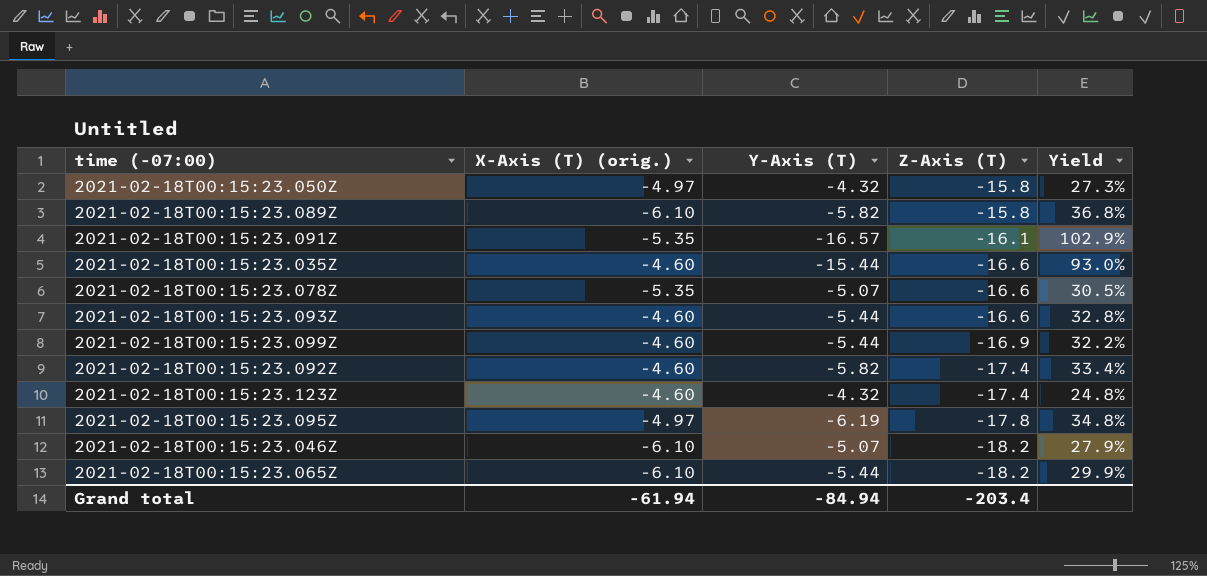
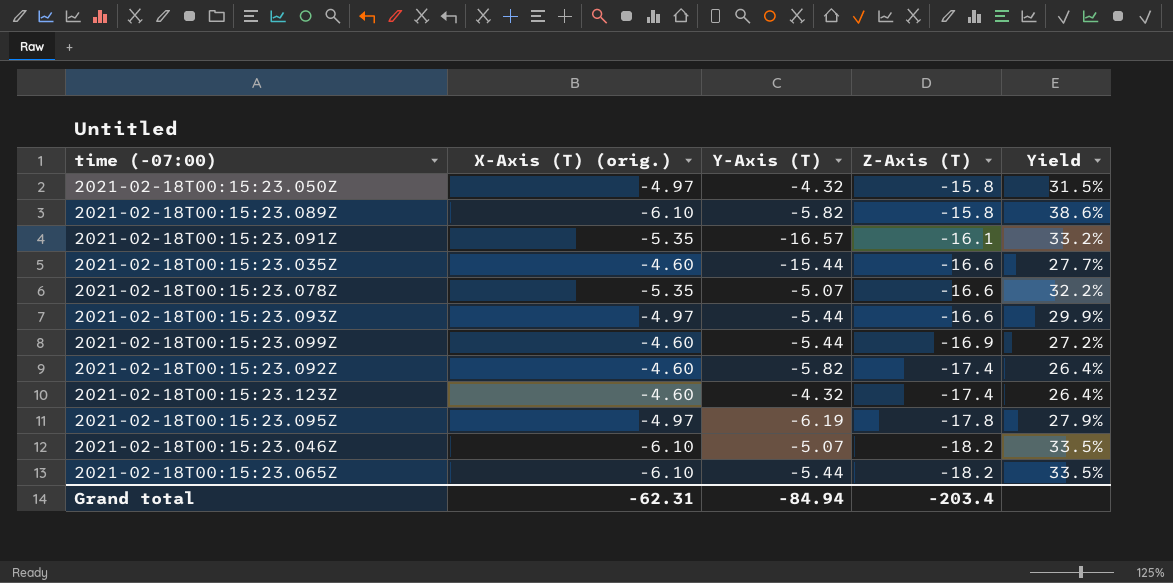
column Yield | formula: [Y-Axis (T)] / [Z-Axis (T)] -> [X-Axis (T) (orig.)] / [Z-Axis (T)]
2021-02-18T00:15:23.093Z | X-Axis (T) (orig.): -4.60 -> -4.97
Grand total | X-Axis (T) (orig.): -61.94 -> -62.31

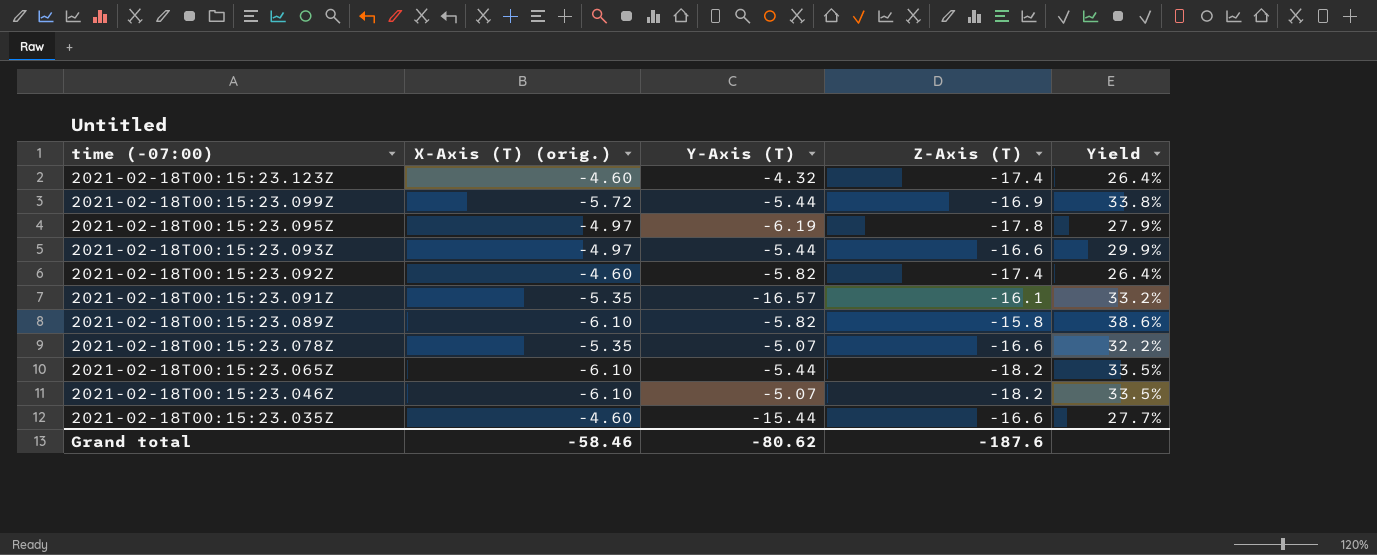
row order: Z-Axis (T) descending -> time (-07:00) descending
row 2021-02-18T00:15:23.050Z: -4.97 | -4.32 | -15.8 | 31.5% -> none
2021-02-18T00:15:23.099Z | X-Axis (T) (orig.): -4.60 -> -5.72
2021-02-18T00:15:23.099Z | Yield: 27.2% -> 33.8%
Grand total | X-Axis (T) (orig.): -62.31 -> -58.46
Grand total | Y-Axis (T): -84.94 -> -80.62
Grand total | Z-Axis (T): -203.4 -> -187.6

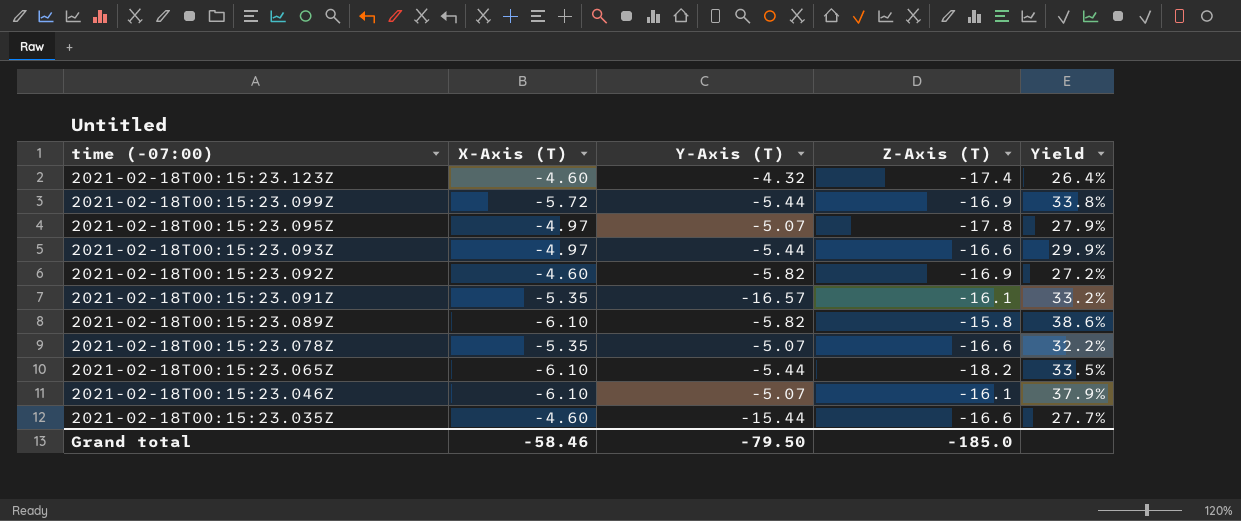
column name: X-Axis (T) (orig.) -> X-Axis (T)
2021-02-18T00:15:23.095Z | Y-Axis (T): -6.19 -> -5.07
2021-02-18T00:15:23.092Z | Z-Axis (T): -17.4 -> -16.9
2021-02-18T00:15:23.092Z | Yield: 26.4% -> 27.2%
2021-02-18T00:15:23.046Z | Z-Axis (T): -18.2 -> -16.1
2021-02-18T00:15:23.046Z | Yield: 33.5% -> 37.9%
Grand total | Y-Axis (T): -80.62 -> -79.50
Grand total | Z-Axis (T): -187.6 -> -185.0

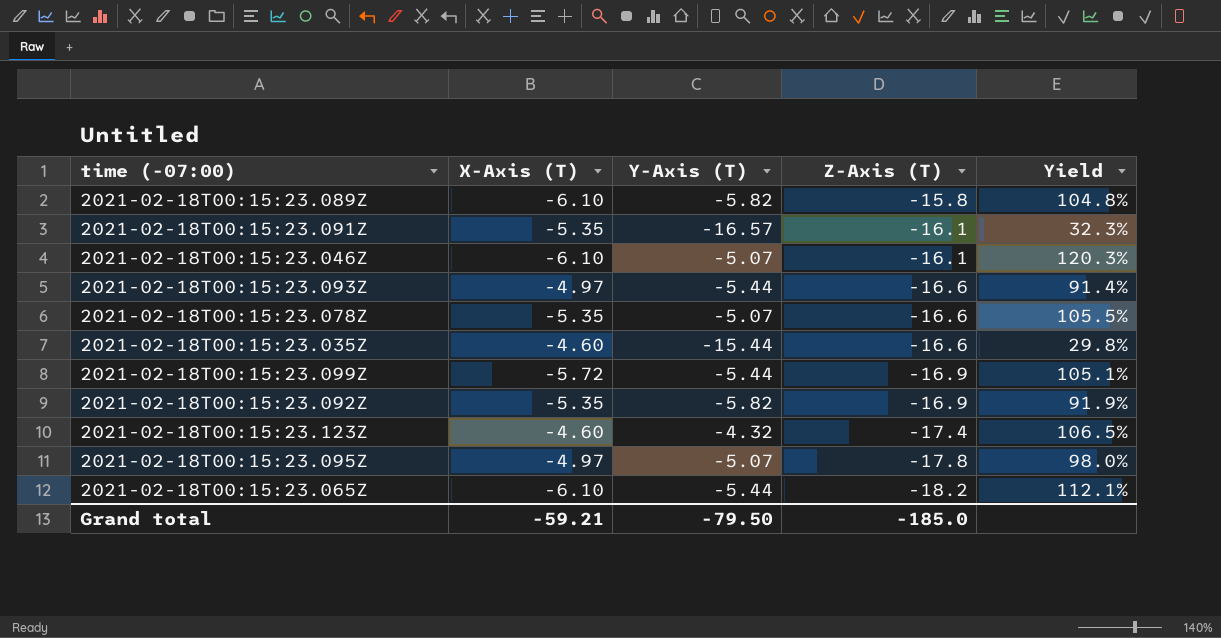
row order: time (-07:00) descending -> Z-Axis (T) descending
column Yield | formula: [X-Axis (T)] / [Z-Axis (T)] -> [X-Axis (T)] / [Y-Axis (T)]
2021-02-18T00:15:23.092Z | X-Axis (T): -4.60 -> -5.35
Grand total | X-Axis (T): -58.46 -> -59.21

